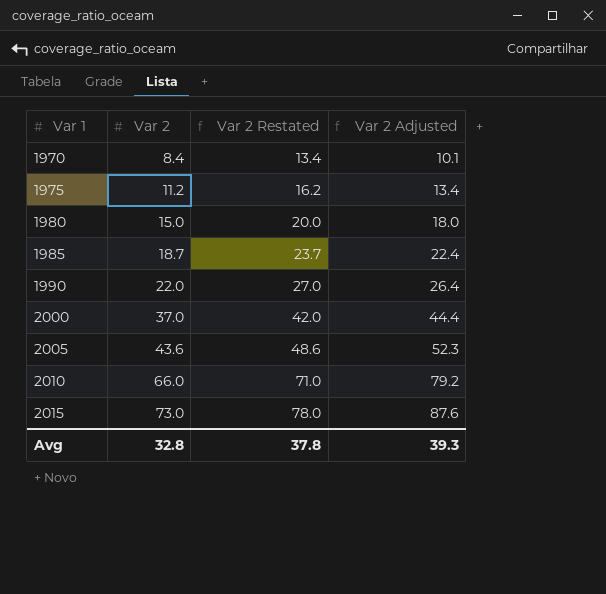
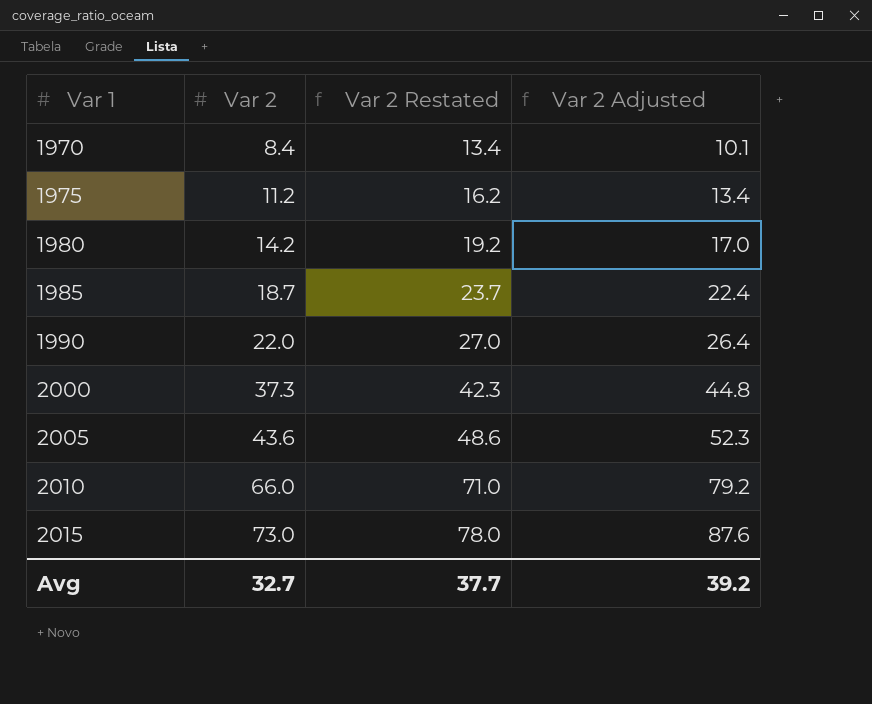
1980 | Var 2: 15.0 -> 14.2
1980 | Var 2 Restated: 20.0 -> 19.2
1980 | Var 2 Adjusted: 18.0 -> 17.0
2000 | Var 2: 37.0 -> 37.3
2000 | Var 2 Restated: 42.0 -> 42.3
2000 | Var 2 Adjusted: 44.4 -> 44.8
Avg | Var 2: 32.8 -> 32.7
Avg | Var 2 Restated: 37.8 -> 37.7
Avg | Var 2 Adjusted: 39.3 -> 39.2

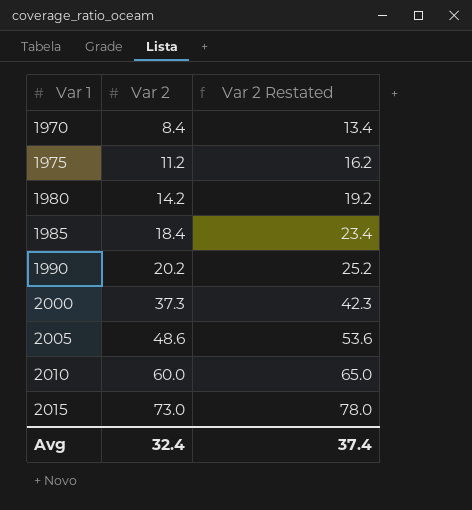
column Var 2 Adjusted | formula: [Var 2] * 1.2 -> none
1985 | Var 2: 18.7 -> 18.4
1985 | Var 2 Restated: 23.7 -> 23.4
1990 | Var 2: 22.0 -> 20.2
1990 | Var 2 Restated: 27.0 -> 25.2
2005 | Var 2: 43.6 -> 48.6
2005 | Var 2 Restated: 48.6 -> 53.6
2010 | Var 2: 66.0 -> 60.0
2010 | Var 2 Restated: 71.0 -> 65.0
Avg | Var 2: 32.7 -> 32.4
Avg | Var 2 Restated: 37.7 -> 37.4

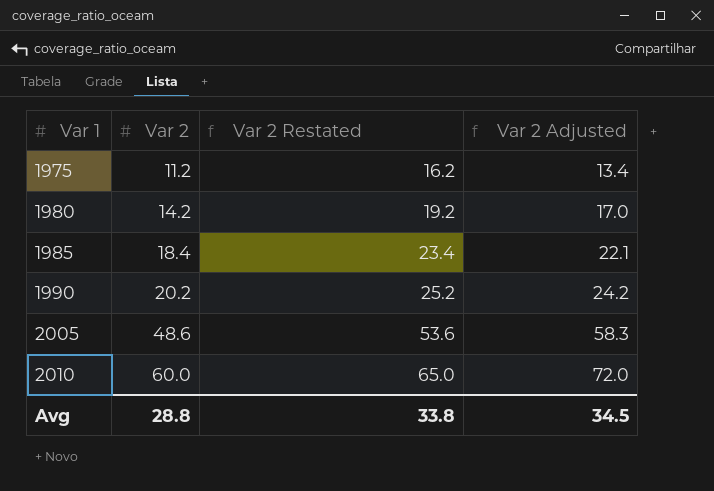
column Var 2 Adjusted | formula: none -> [Var 2] * 1.2
row 1970: 8.4 | 13.4 -> none
row 2000: 37.3 | 42.3 -> none
row 2015: 73.0 | 78.0 -> none
Avg | Var 2: 32.4 -> 28.8
Avg | Var 2 Restated: 37.4 -> 33.8

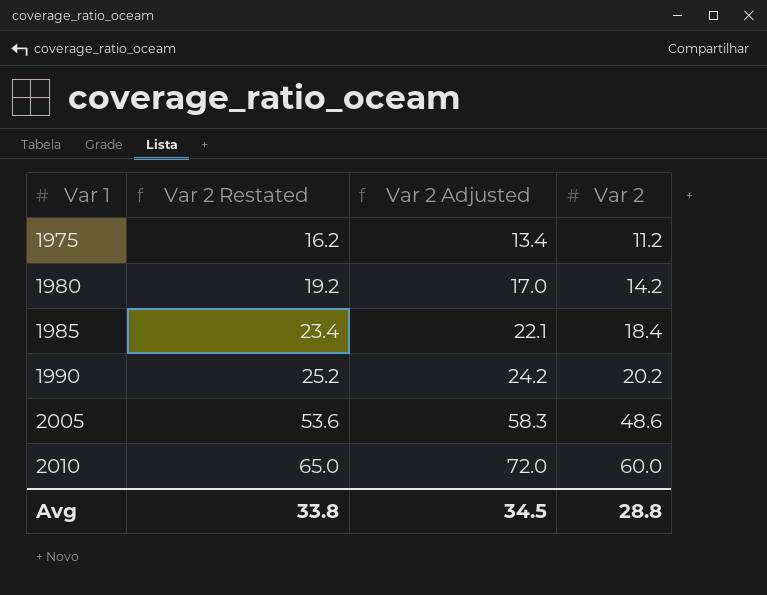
column Var 2 | position: 2 -> 4

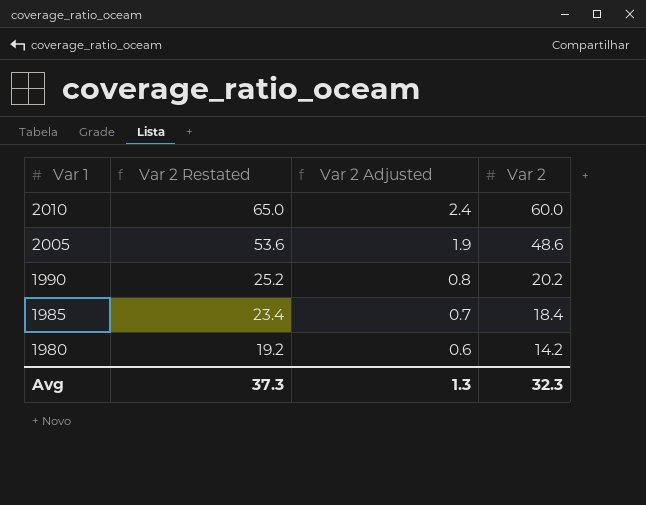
row order: Var 1 ascending -> Var 1 descending
column Var 2 Adjusted | formula: [Var 2] * 1.2 -> [Var 2] * 0.04
row 1975: 16.2 | 13.4 | 11.2 -> none
Avg | Var 2 Restated: 33.8 -> 37.3
Avg | Var 2 Adjusted: 34.5 -> 1.3
Avg | Var 2: 28.8 -> 32.3

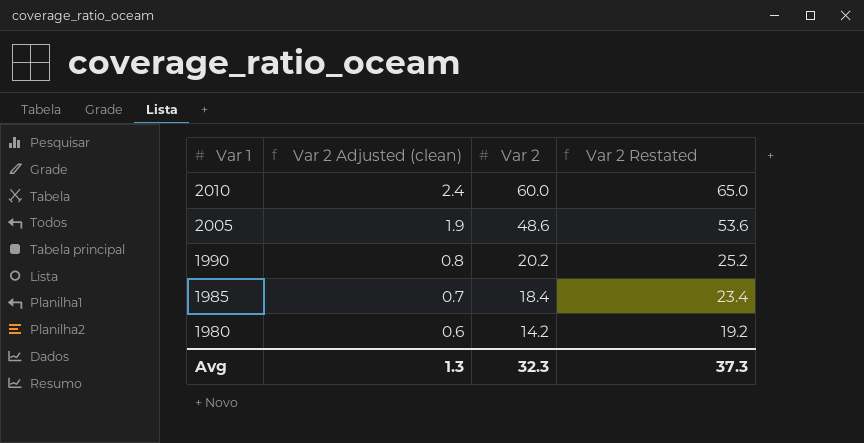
column name: Var 2 Adjusted -> Var 2 Adjusted (clean)
column Var 2 Restated | position: 2 -> 4

